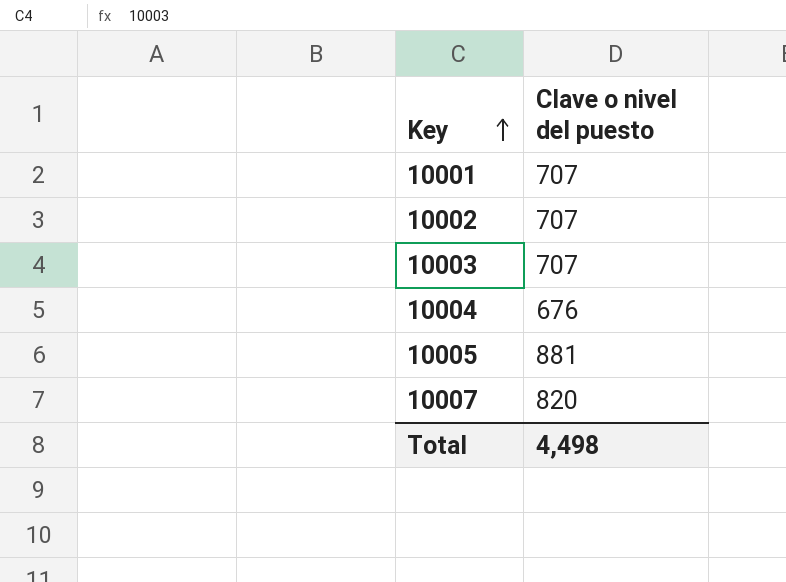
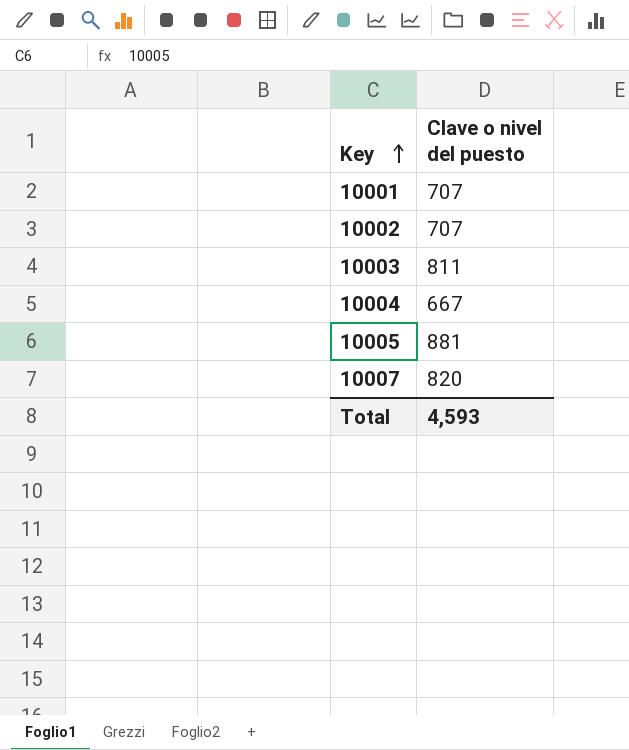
10003 | Clave o nivel del puesto: 707 -> 811
10004 | Clave o nivel del puesto: 676 -> 667
Total | Clave o nivel del puesto: 4,498 -> 4,593

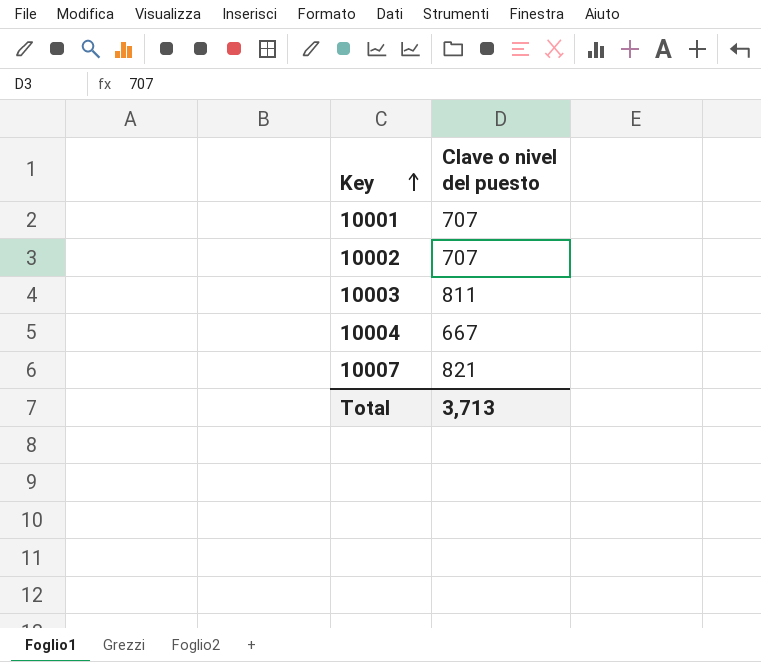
row 10005: 881 -> none
10007 | Clave o nivel del puesto: 820 -> 821
Total | Clave o nivel del puesto: 4,593 -> 3,713

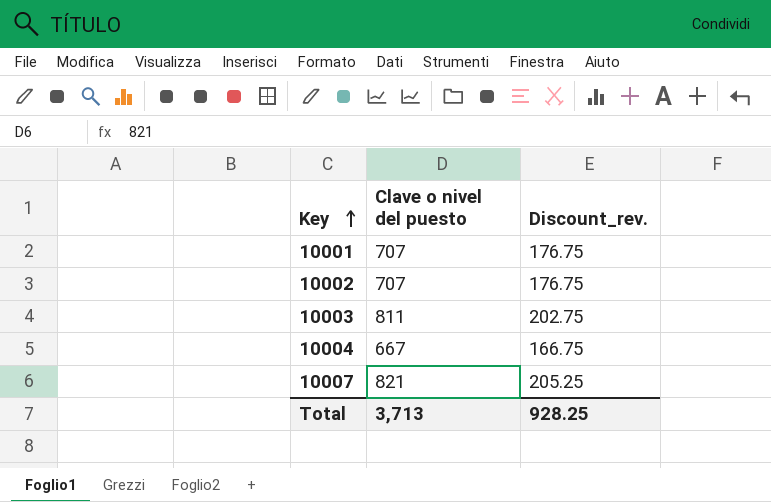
column Discount_rev. | formula: none -> [Clave o nivel del puesto] * 0.25

